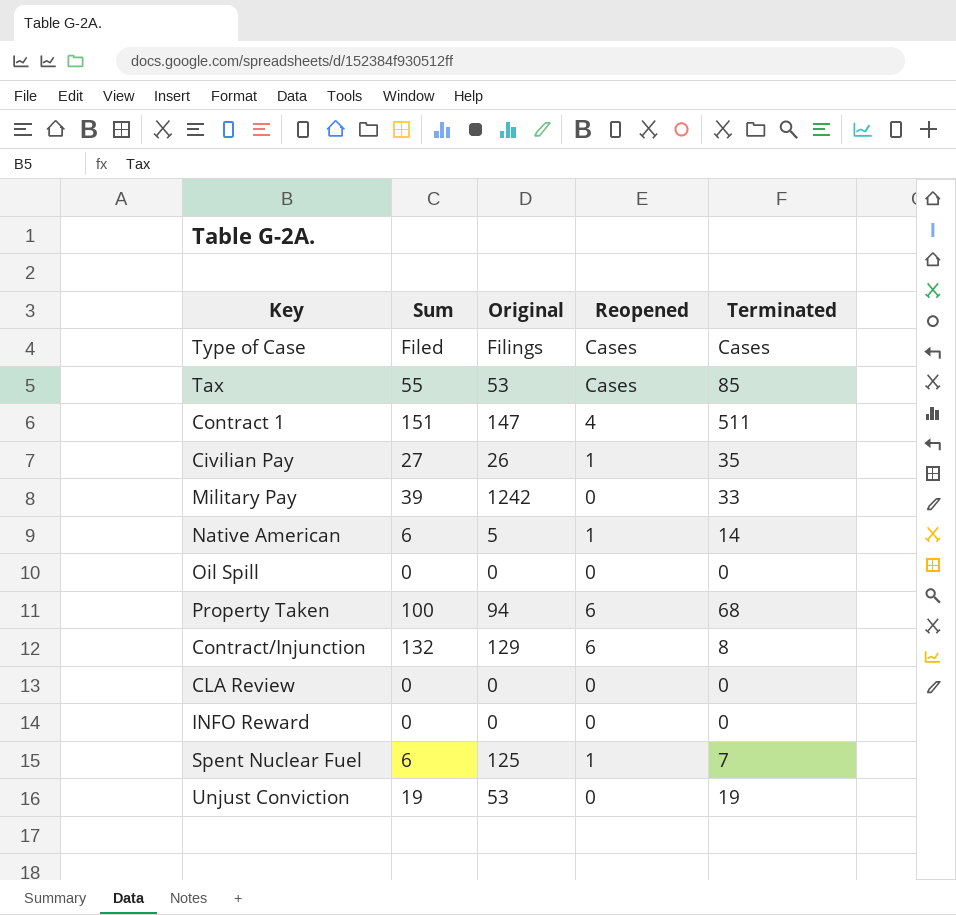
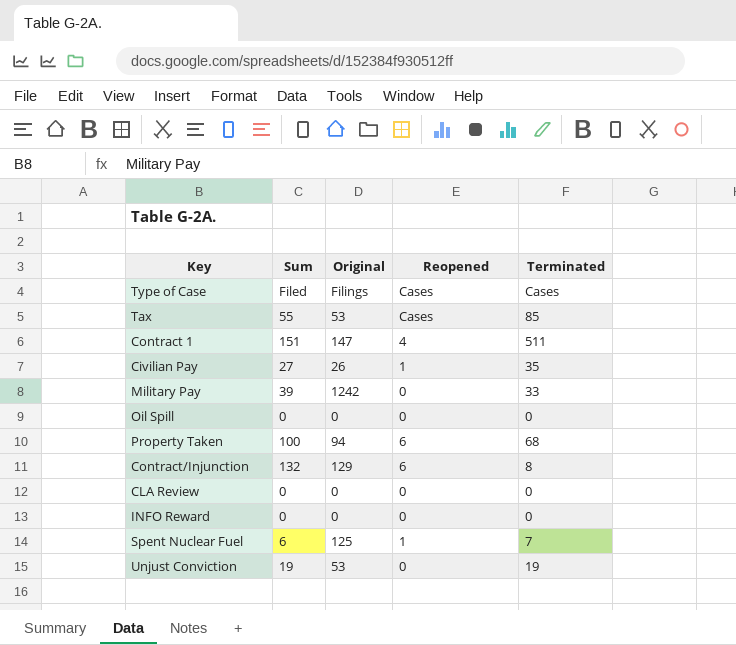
row Native American: 6 | 5 | 1 | 14 -> none

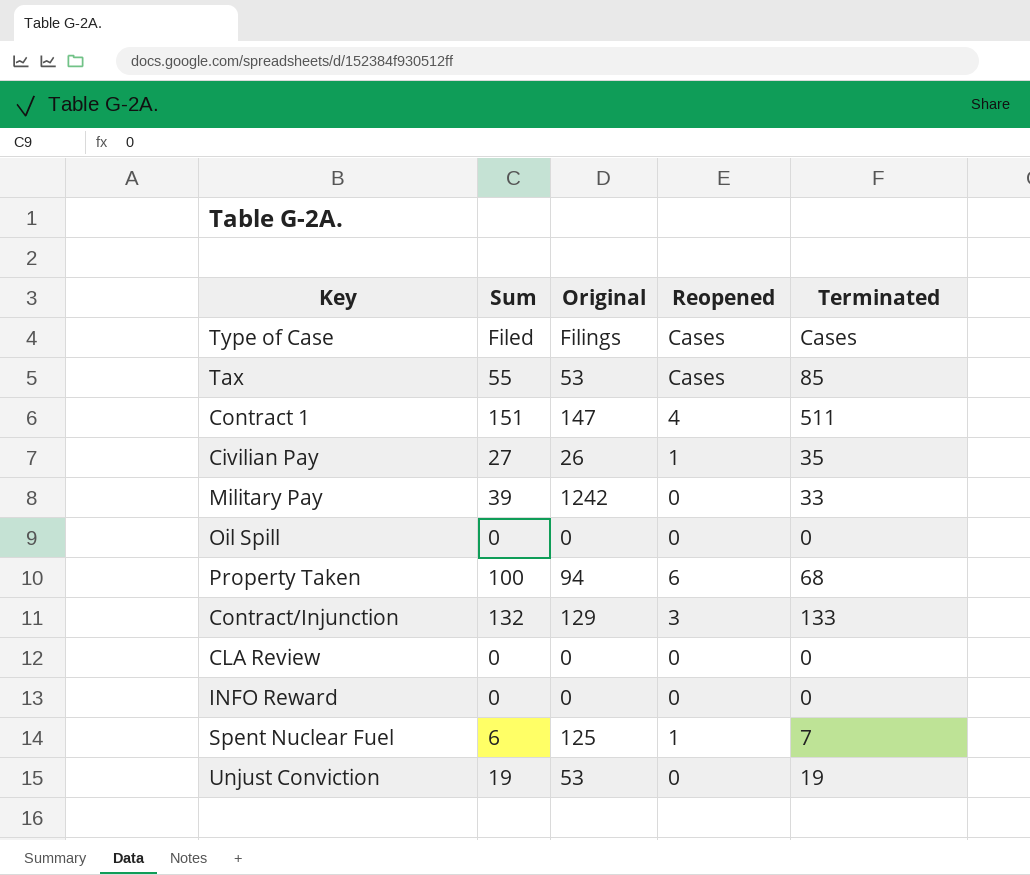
Contract/Injunction | Reopened: 6 -> 3
Contract/Injunction | Terminated: 8 -> 133

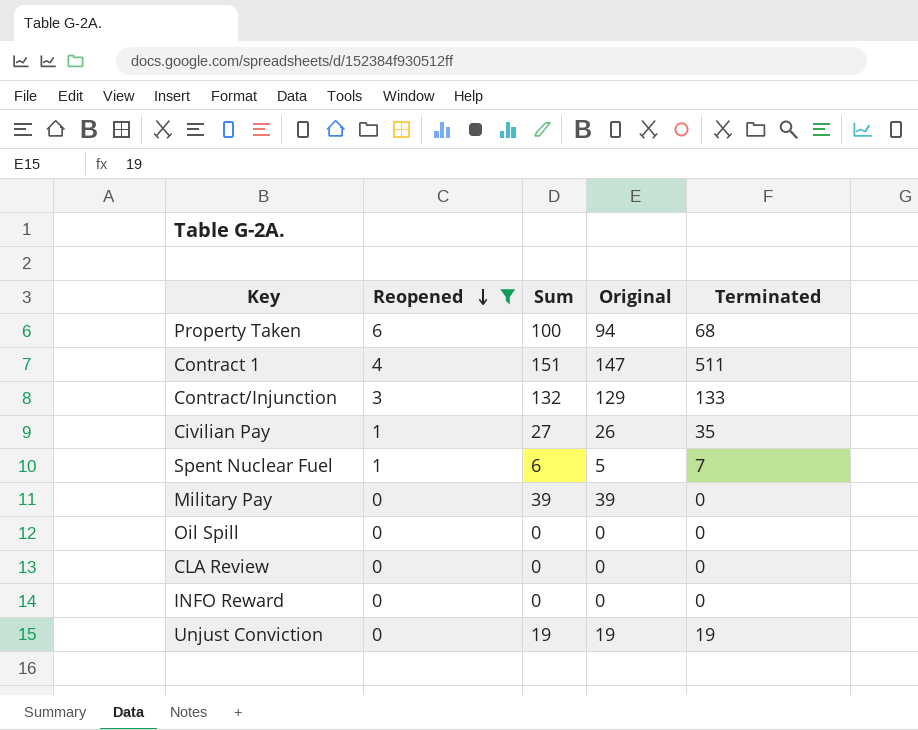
filter: none -> Reopened != Cases
row order: none -> Reopened descending
column Reopened | position: 4 -> 2
Spent Nuclear Fuel | Original: 125 -> 5
Military Pay | Original: 1242 -> 39
Military Pay | Terminated: 33 -> 0
Unjust Conviction | Original: 53 -> 19

